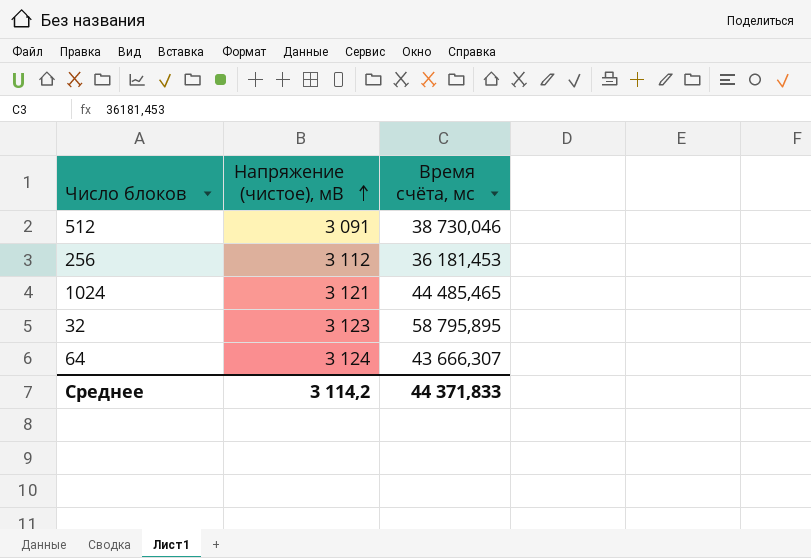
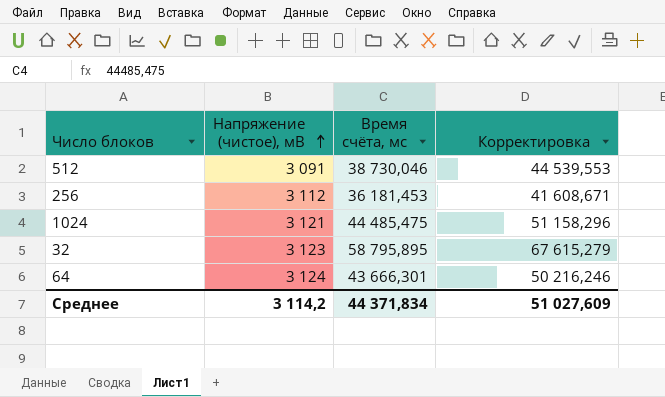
column Корректировка | formula: none -> [Время счёта, мс] * 1,15
1024 | Время счёта, мс: 44 485,465 -> 44 485,475
64 | Время счёта, мс: 43 666,307 -> 43 666,301
Среднее | Время счёта, мс: 44 371,833 -> 44 371,834

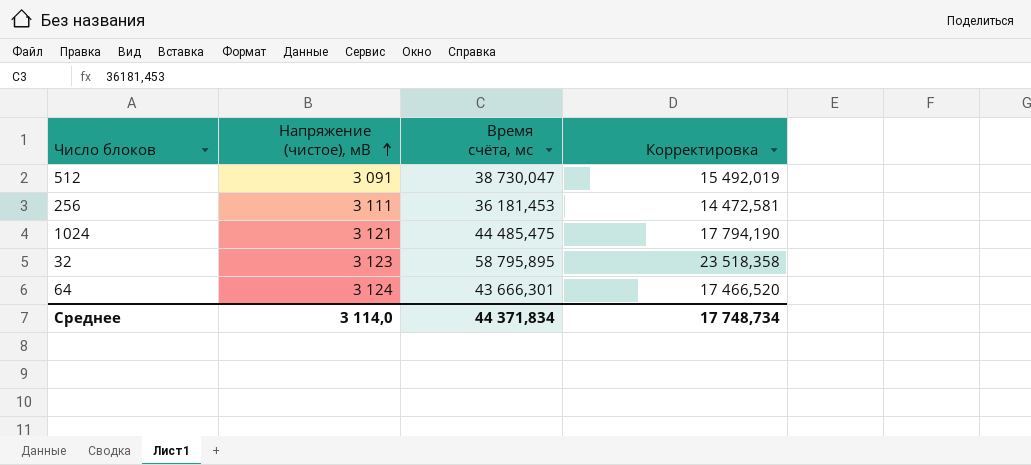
column Корректировка | formula: [Время счёта, мс] * 1,15 -> [Время счёта, мс] * 0,4
512 | Время счёта, мс: 38 730,046 -> 38 730,047
256 | Напряжение (чистое), мВ: 3 112 -> 3 111
Среднее | Напряжение (чистое), мВ: 3 114,2 -> 3 114,0
Среднее | Корректировка: 51 027,609 -> 17 748,734

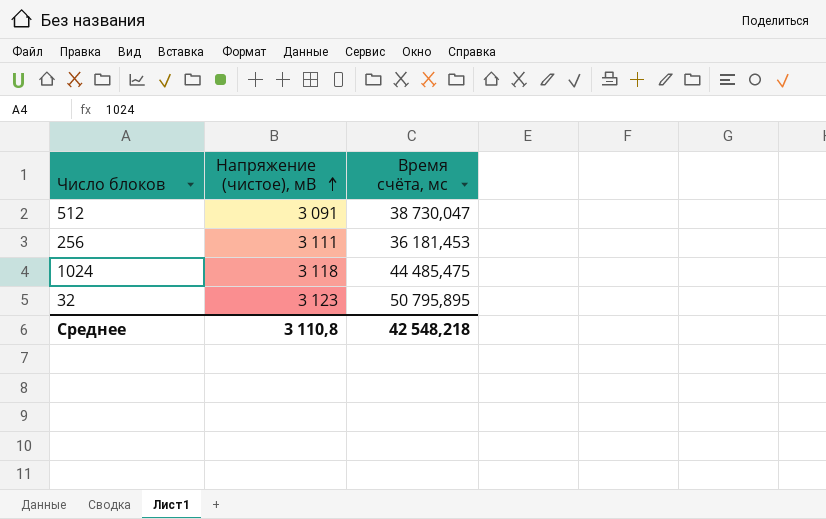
column Корректировка | formula: [Время счёта, мс] * 0,4 -> none
row 64: 3 124 | 43 666,301 | 17 466,520 -> none
1024 | Напряжение (чистое), мВ: 3 121 -> 3 118
32 | Время счёта, мс: 58 795,895 -> 50 795,895
Среднее | Напряжение (чистое), мВ: 3 114,0 -> 3 110,8
Среднее | Время счёта, мс: 44 371,834 -> 42 548,218

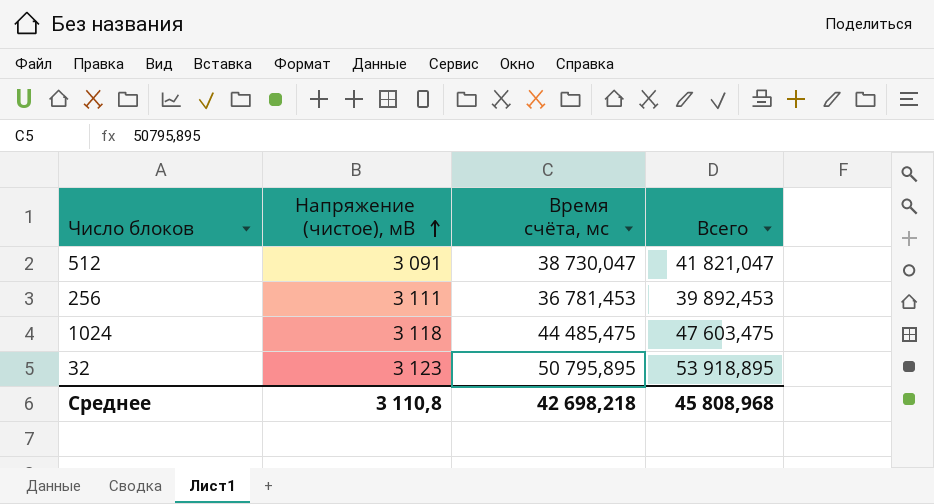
column Всего | formula: none -> [Напряжение (чистое), мВ] + [Время счёта, мс]
256 | Время счёта, мс: 36 181,453 -> 36 781,453
Среднее | Время счёта, мс: 42 548,218 -> 42 698,218

